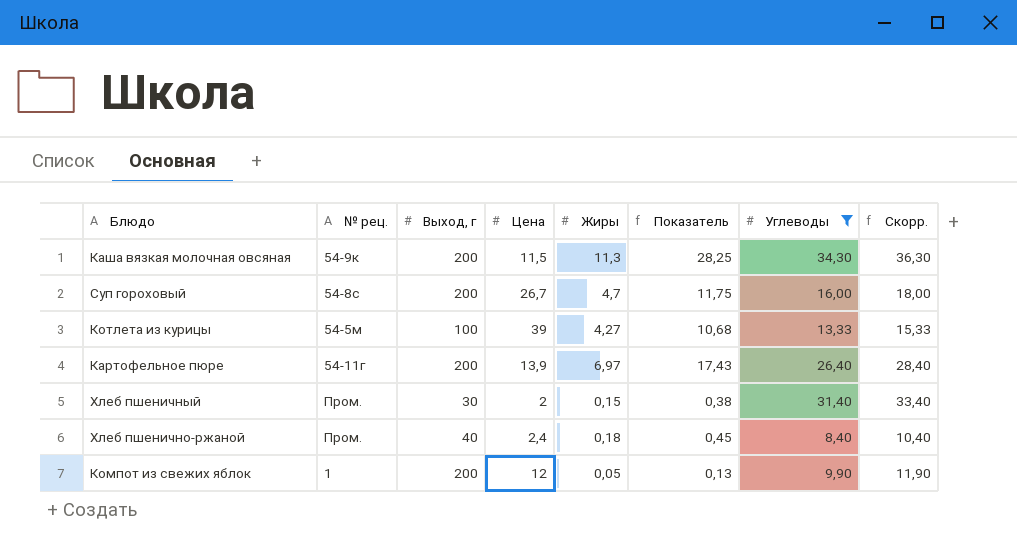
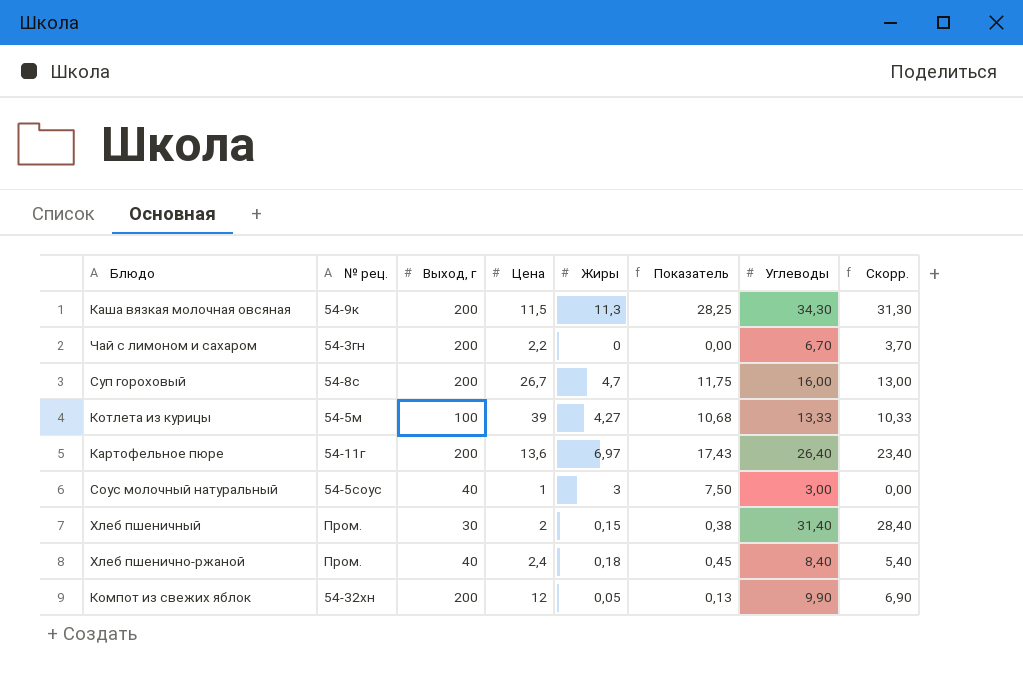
filter: Углеводы >= 8,40 -> none
column Скорр. | formula: [Углеводы] + 2 -> [Углеводы] - 3
Картофельное пюре | Цена: 13,9 -> 13,6
Компот из свежих яблок | № рец.: 1 -> 54-32хн

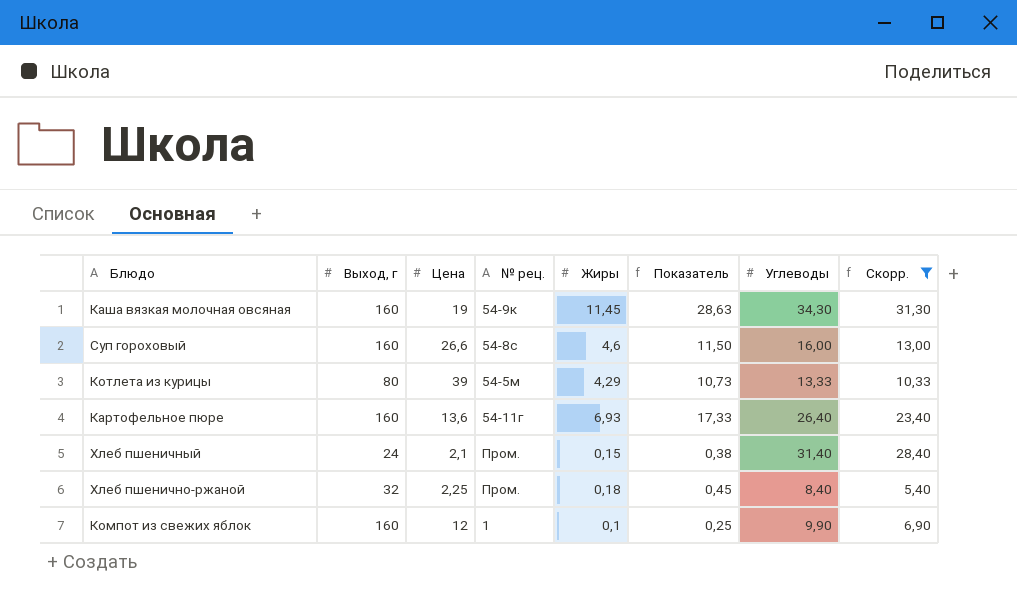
filter: none -> Скорр. >= 5,40
column № рец. | position: 2 -> 4
Каша вязкая молочная овсяная | Выход, г: 200 -> 160
Каша вязкая молочная овсяная | Цена: 11,5 -> 19
Каша вязкая молочная овсяная | Жиры: 11,3 -> 11,45
Каша вязкая молочная овсяная | Показатель: 28,25 -> 28,63
Суп гороховый | Выход, г: 200 -> 160
Суп гороховый | Цена: 26,7 -> 26,6
Суп гороховый | Жиры: 4,7 -> 4,6
Суп гороховый | Показатель: 11,75 -> 11,50
Котлета из курицы | Выход, г: 100 -> 80
Котлета из курицы | Жиры: 4,27 -> 4,29
Котлета из курицы | Показатель: 10,68 -> 10,73
Картофельное пюре | Выход, г: 200 -> 160
Картофельное пюре | Жиры: 6,97 -> 6,93
Картофельное пюре | Показатель: 17,43 -> 17,33
Хлеб пшеничный | Выход, г: 30 -> 24
Хлеб пшеничный | Цена: 2 -> 2,1
Хлеб пшенично-ржаной | Выход, г: 40 -> 32
Хлеб пшенично-ржаной | Цена: 2,4 -> 2,25
Компот из свежих яблок | Выход, г: 200 -> 160
Компот из свежих яблок | № рец.: 54-32хн -> 1
Компот из свежих яблок | Жиры: 0,05 -> 0,1
Компот из свежих яблок | Показатель: 0,13 -> 0,25

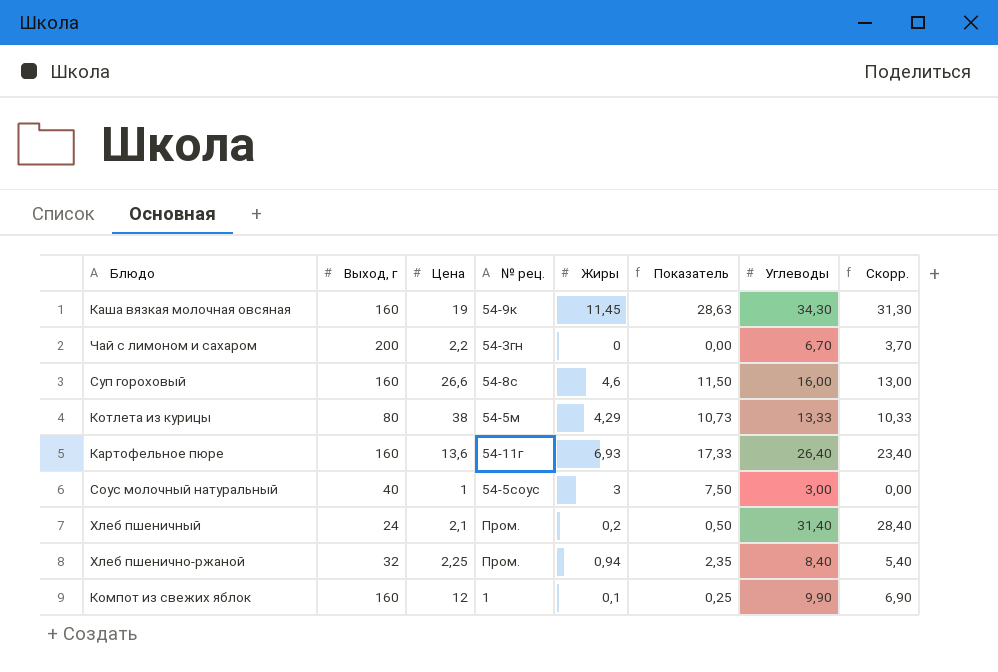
filter: Скорр. >= 5,40 -> none
Котлета из курицы | Цена: 39 -> 38
Хлеб пшеничный | Жиры: 0,15 -> 0,2
Хлеб пшеничный | Показатель: 0,38 -> 0,50
Хлеб пшенично-ржаной | Жиры: 0,18 -> 0,94
Хлеб пшенично-ржаной | Показатель: 0,45 -> 2,35

